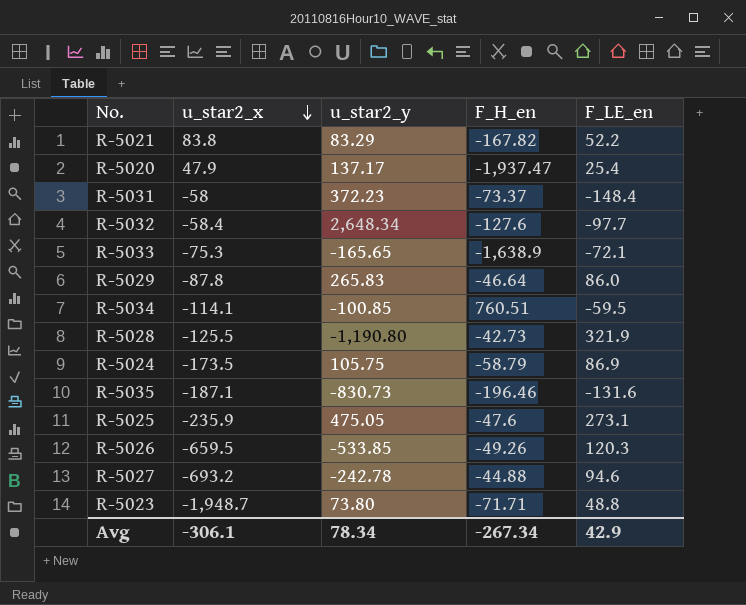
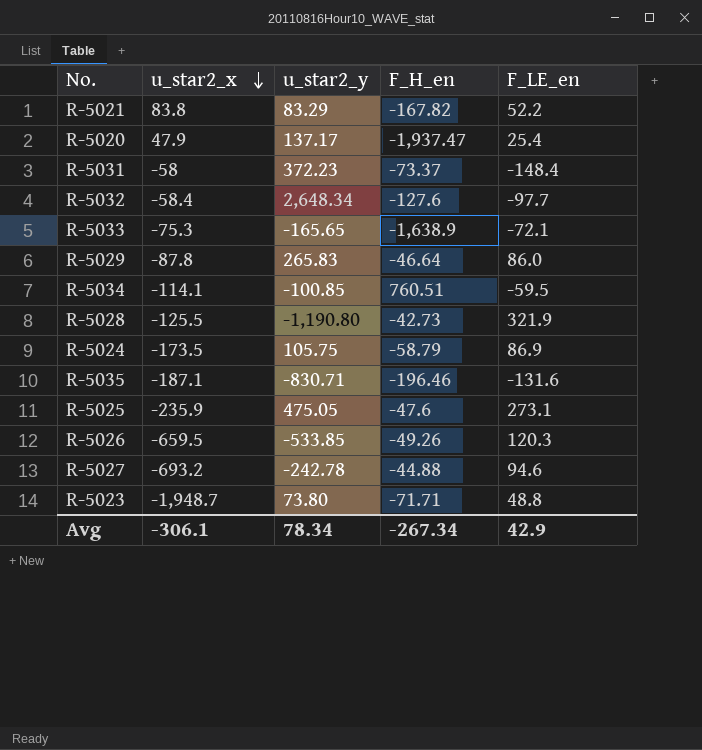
R-5035 | u_star2_y: -830.73 -> -830.71

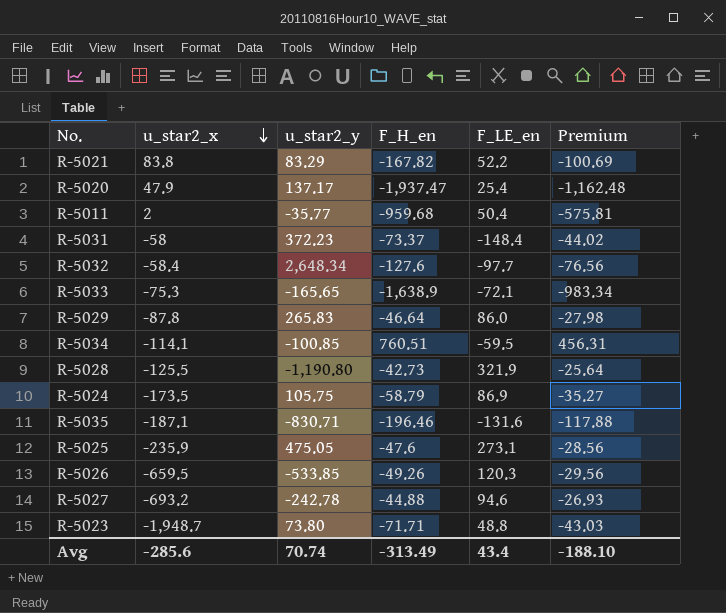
column Premium | formula: none -> [F_H_en] * 0.6
row R-5011: none -> 2 | -35.77 | -959.68 | 50.4 | -575.81
Avg | u_star2_x: -306.1 -> -285.6
Avg | u_star2_y: 78.34 -> 70.74
Avg | F_H_en: -267.34 -> -313.49
Avg | F_LE_en: 42.9 -> 43.4

